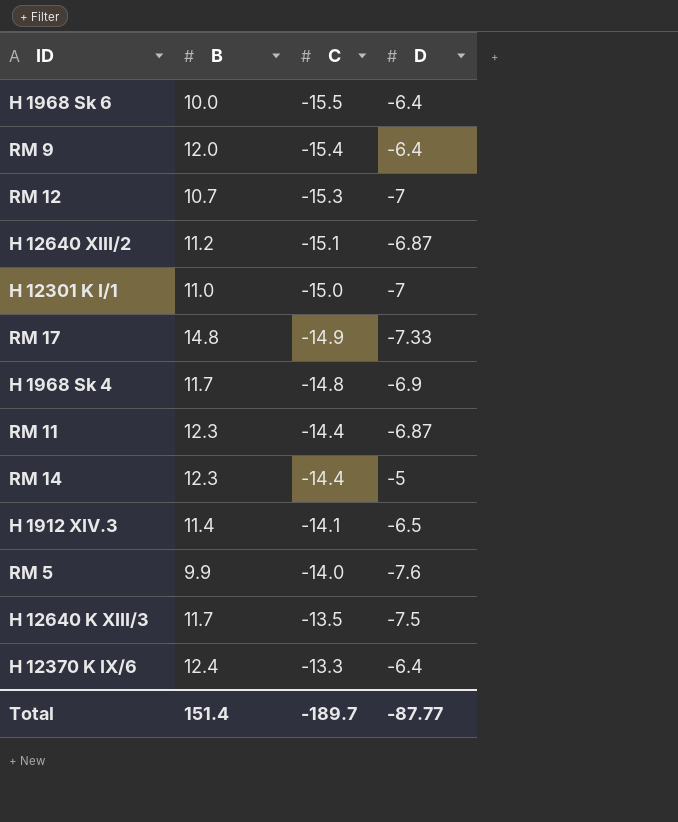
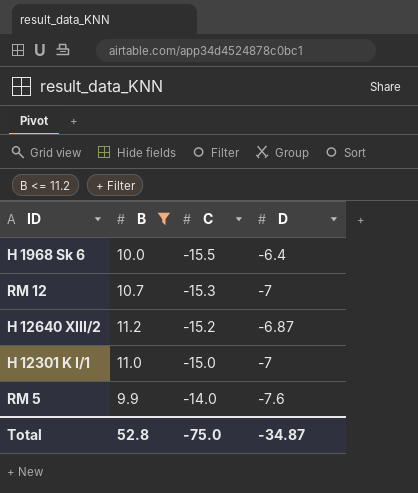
filter: none -> B <= 11.2
H 12640 XIII/2 | C: -15.1 -> -15.2
Total | B: 151.4 -> 52.8
Total | C: -189.7 -> -75.0
Total | D: -87.77 -> -34.87

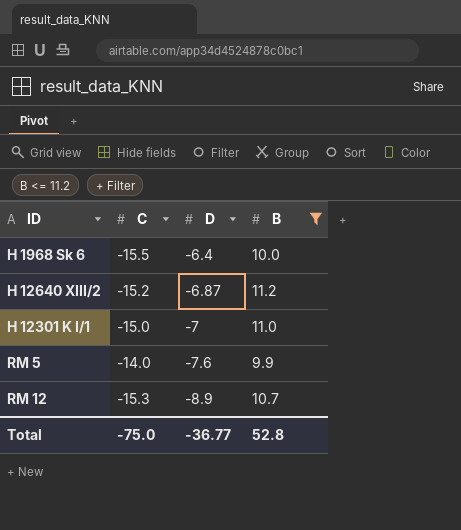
row order: C ascending -> D descending
column B | position: 2 -> 4
RM 12 | D: -7 -> -8.9
Total | D: -34.87 -> -36.77

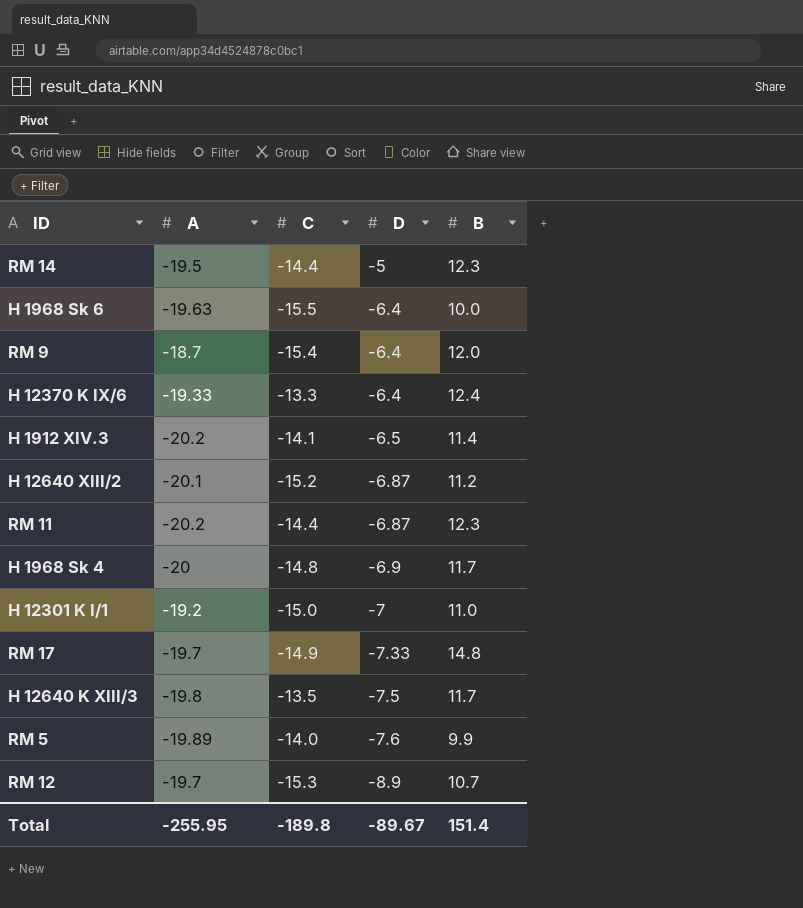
filter: B <= 11.2 -> none
column A | position: none -> 2
Total | C: -75.0 -> -189.8
Total | D: -36.77 -> -89.67
Total | B: 52.8 -> 151.4

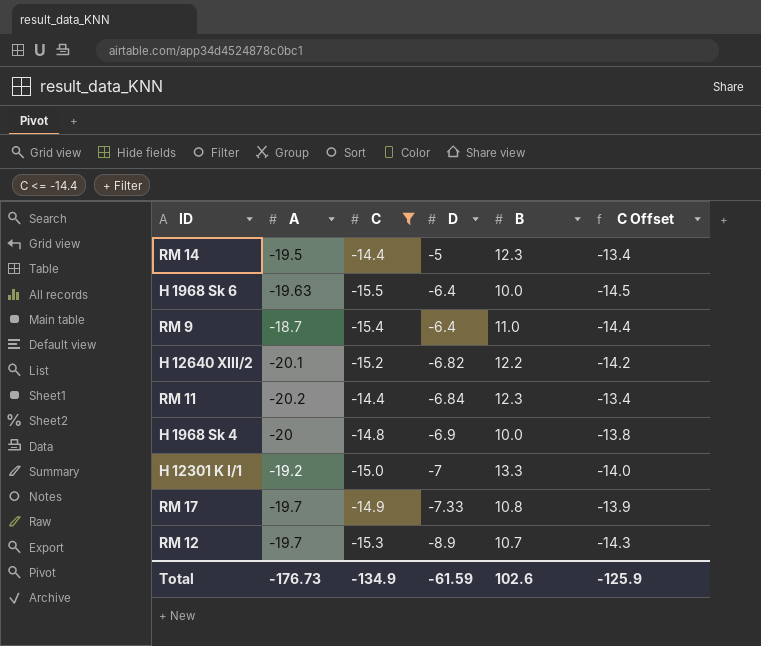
filter: none -> C <= -14.4
column C Offset | formula: none -> [C] + 1
RM 9 | B: 12.0 -> 11.0
H 12640 XIII/2 | D: -6.87 -> -6.82
H 12640 XIII/2 | B: 11.2 -> 12.2
RM 11 | D: -6.87 -> -6.84
H 1968 Sk 4 | B: 11.7 -> 10.0
H 12301 K I/1 | B: 11.0 -> 13.3
RM 17 | B: 14.8 -> 10.8
Total | A: -255.95 -> -176.73
Total | C: -189.8 -> -134.9
Total | D: -89.67 -> -61.59
Total | B: 151.4 -> 102.6

